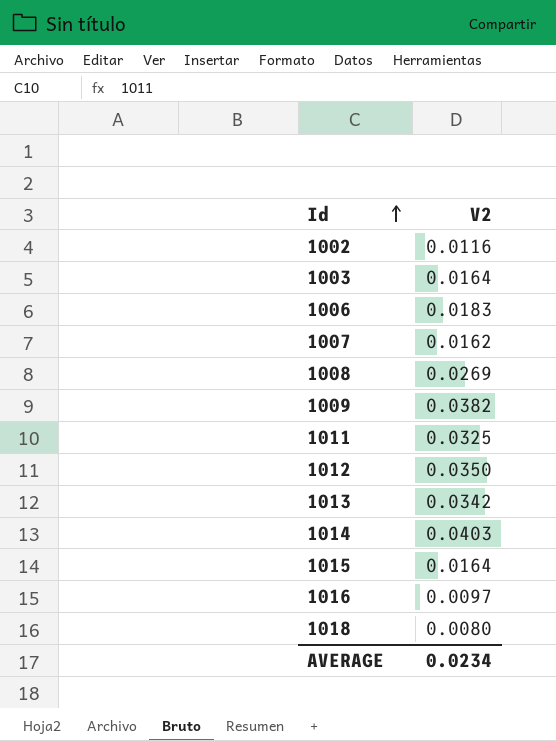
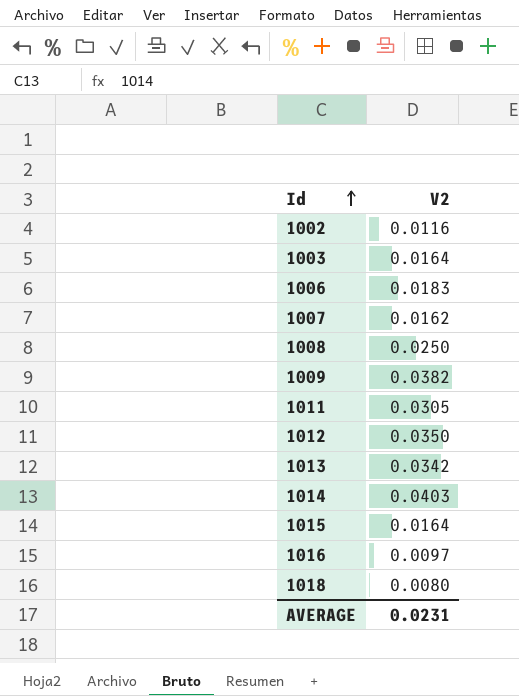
1008 | V2: 0.0269 -> 0.0250
1011 | V2: 0.0325 -> 0.0305
AVERAGE | V2: 0.0234 -> 0.0231

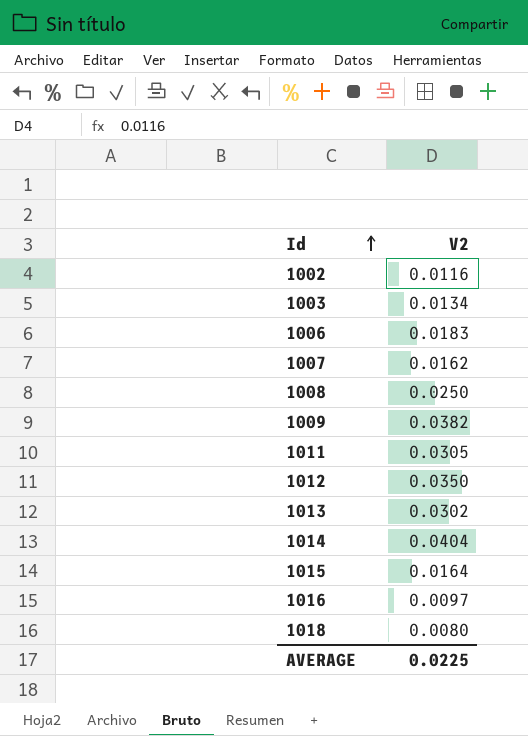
1003 | V2: 0.0164 -> 0.0134
1013 | V2: 0.0342 -> 0.0302
1014 | V2: 0.0403 -> 0.0404
AVERAGE | V2: 0.0231 -> 0.0225

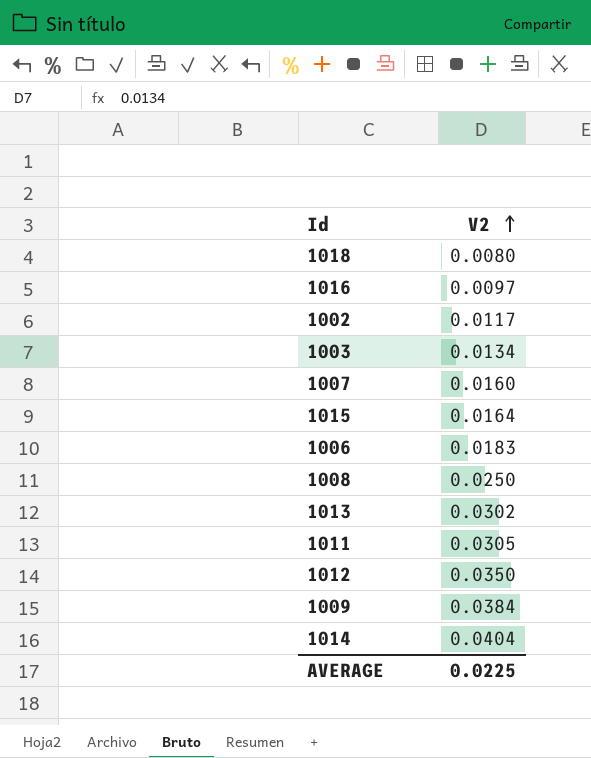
row order: Id ascending -> V2 ascending
1002 | V2: 0.0116 -> 0.0117
1007 | V2: 0.0162 -> 0.0160
1009 | V2: 0.0382 -> 0.0384

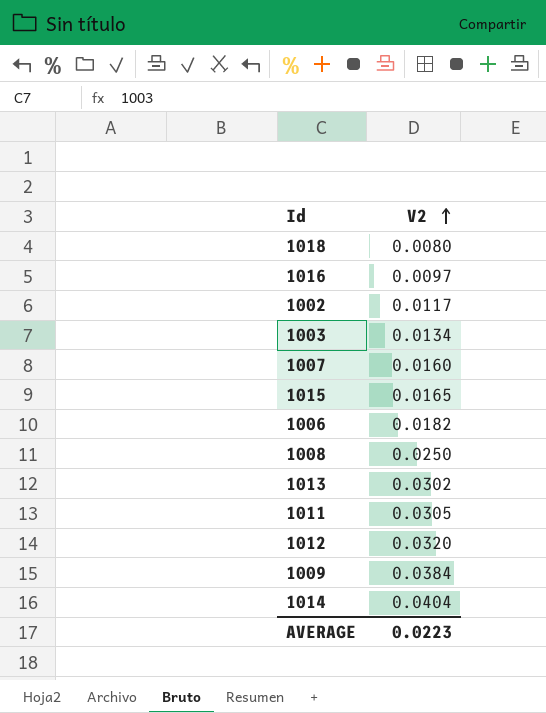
1015 | V2: 0.0164 -> 0.0165
1006 | V2: 0.0183 -> 0.0182
1012 | V2: 0.0350 -> 0.0320
AVERAGE | V2: 0.0225 -> 0.0223

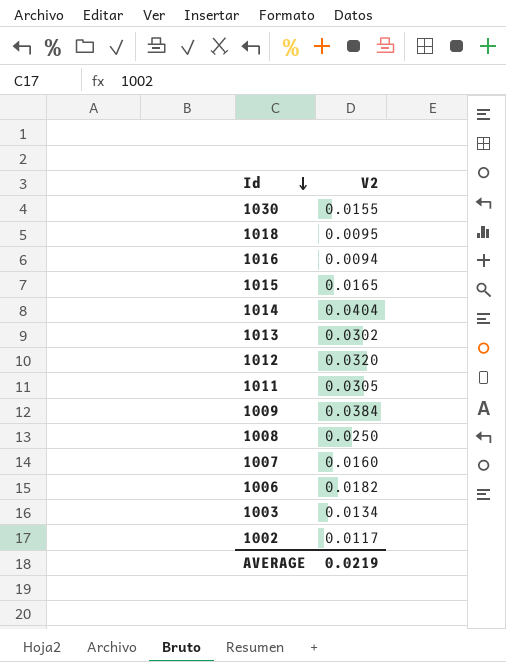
row order: V2 ascending -> Id descending
row 1030: none -> 0.0155
1018 | V2: 0.0080 -> 0.0095
1016 | V2: 0.0097 -> 0.0094
AVERAGE | V2: 0.0223 -> 0.0219

